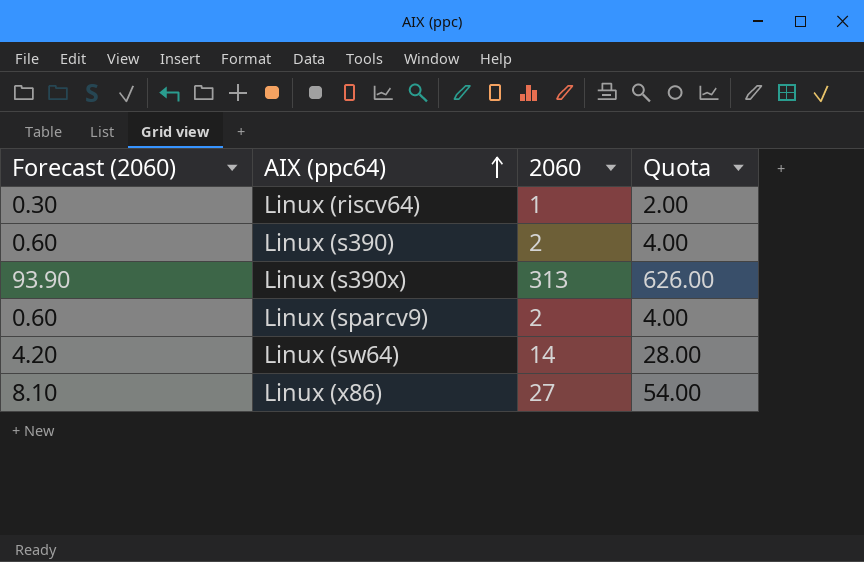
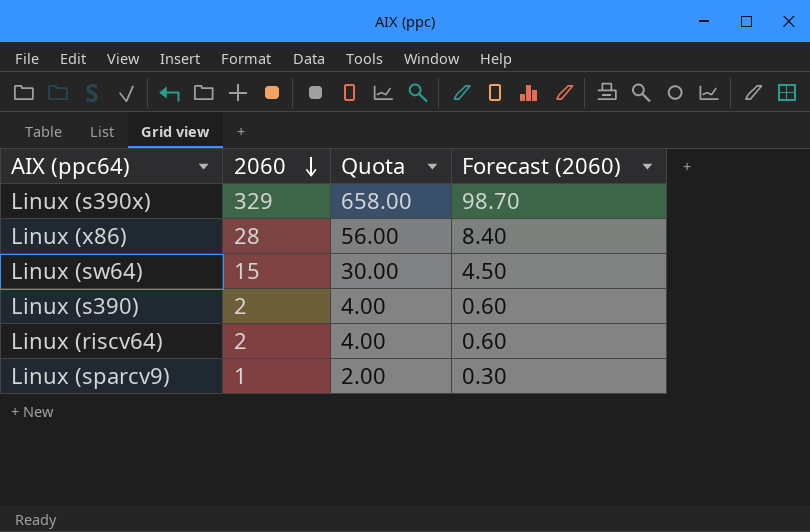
row order: AIX (ppc64) ascending -> 2060 descending
column Forecast (2060) | position: 1 -> 4
Linux (s390x) | 2060: 313 -> 329
Linux (s390x) | Quota: 626.00 -> 658.00
Linux (s390x) | Forecast (2060): 93.90 -> 98.70
Linux (x86) | 2060: 27 -> 28
Linux (x86) | Quota: 54.00 -> 56.00
Linux (x86) | Forecast (2060): 8.10 -> 8.40
Linux (sw64) | 2060: 14 -> 15
Linux (sw64) | Quota: 28.00 -> 30.00
Linux (sw64) | Forecast (2060): 4.20 -> 4.50
Linux (riscv64) | 2060: 1 -> 2
Linux (riscv64) | Quota: 2.00 -> 4.00
Linux (riscv64) | Forecast (2060): 0.30 -> 0.60
Linux (sparcv9) | 2060: 2 -> 1
Linux (sparcv9) | Quota: 4.00 -> 2.00
Linux (sparcv9) | Forecast (2060): 0.60 -> 0.30

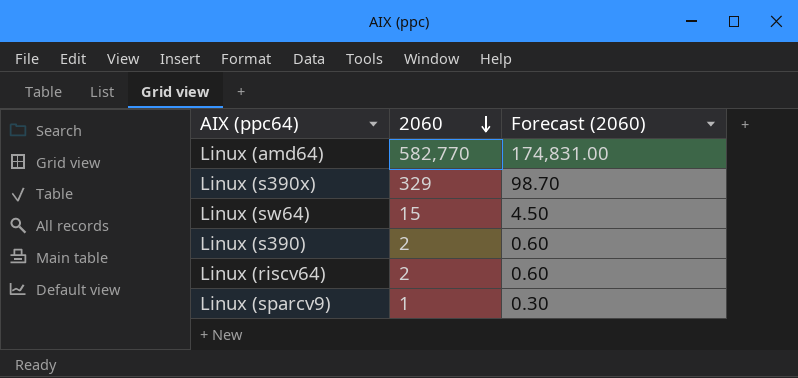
column Quota | formula: [2060] * 2 -> none
row Linux (x86): 28 | 56.00 | 8.40 -> none
row Linux (amd64): none -> 582,770 | 174,831.00

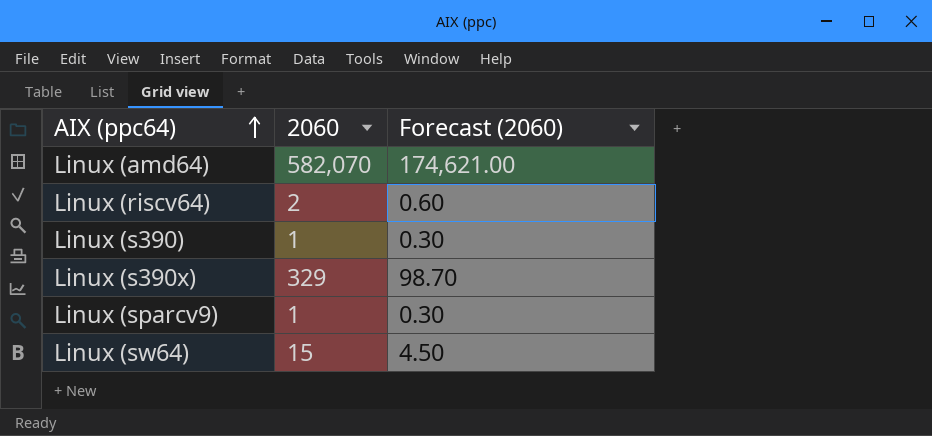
row order: 2060 descending -> AIX (ppc64) ascending
Linux (amd64) | 2060: 582,770 -> 582,070
Linux (amd64) | Forecast (2060): 174,831.00 -> 174,621.00
Linux (s390) | 2060: 2 -> 1
Linux (s390) | Forecast (2060): 0.60 -> 0.30

